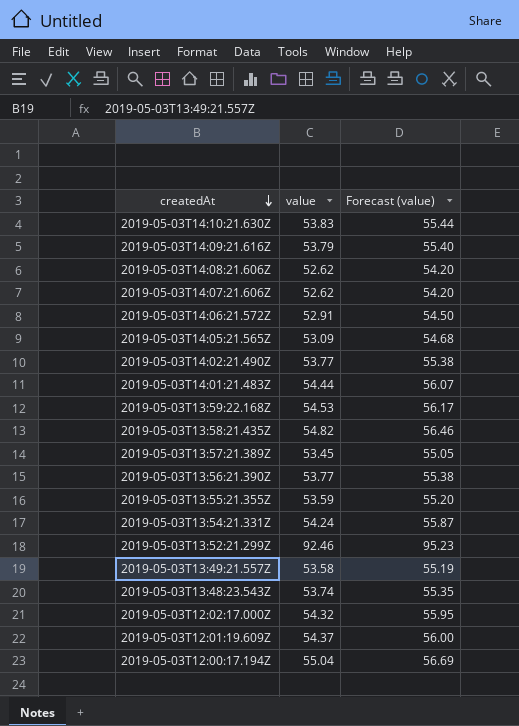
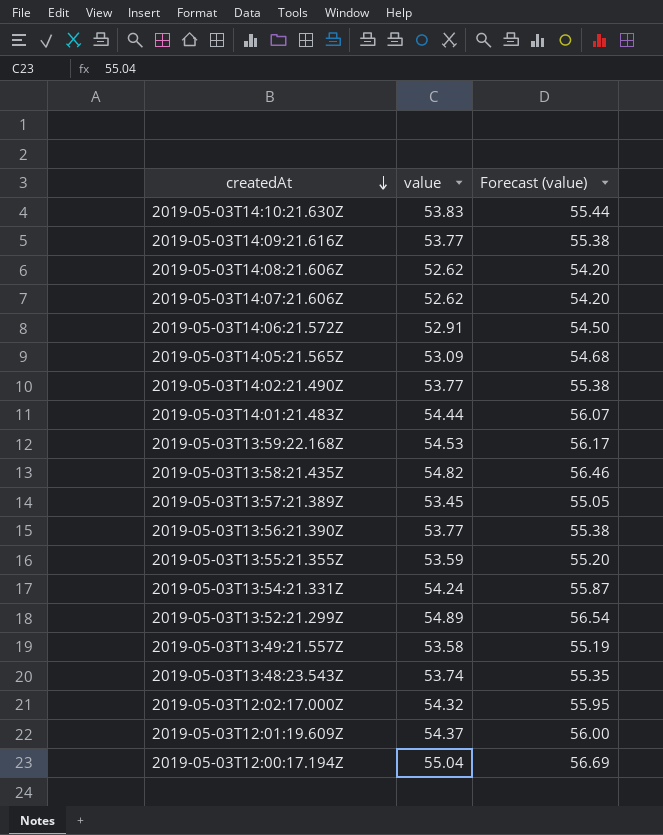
2019-05-03T14:09:21.616Z | value: 53.79 -> 53.77
2019-05-03T14:09:21.616Z | Forecast (value): 55.40 -> 55.38
2019-05-03T13:52:21.299Z | value: 92.46 -> 54.89
2019-05-03T13:52:21.299Z | Forecast (value): 95.23 -> 56.54

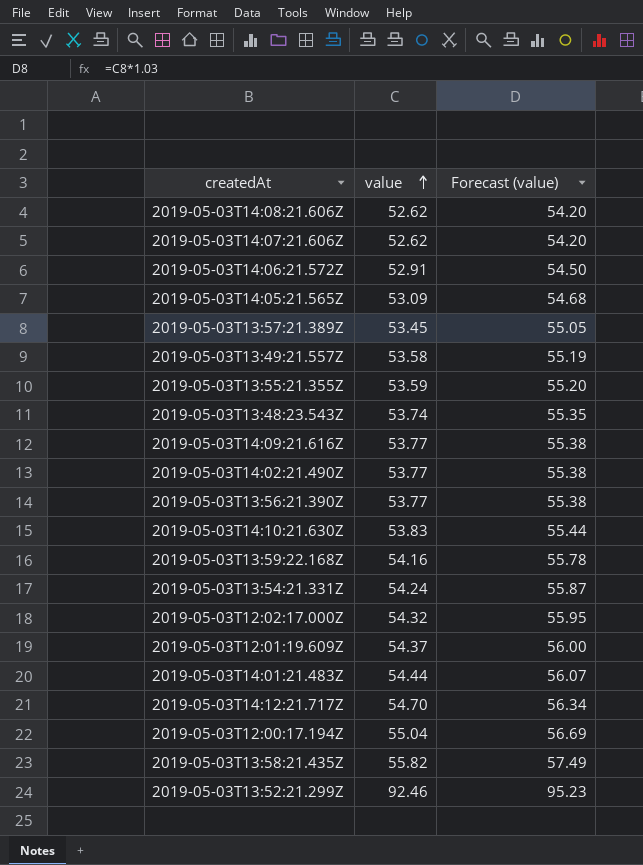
row order: createdAt descending -> value ascending
2019-05-03T13:59:22.168Z | value: 54.53 -> 54.16
2019-05-03T13:59:22.168Z | Forecast (value): 56.17 -> 55.78
row 2019-05-03T14:12:21.717Z: none -> 54.70 | 56.34
2019-05-03T13:58:21.435Z | value: 54.82 -> 55.82
2019-05-03T13:58:21.435Z | Forecast (value): 56.46 -> 57.49
2019-05-03T13:52:21.299Z | value: 54.89 -> 92.46
2019-05-03T13:52:21.299Z | Forecast (value): 56.54 -> 95.23

